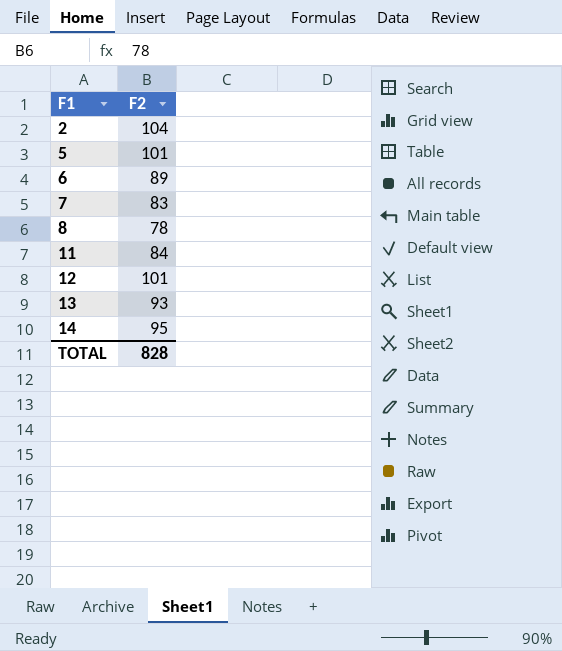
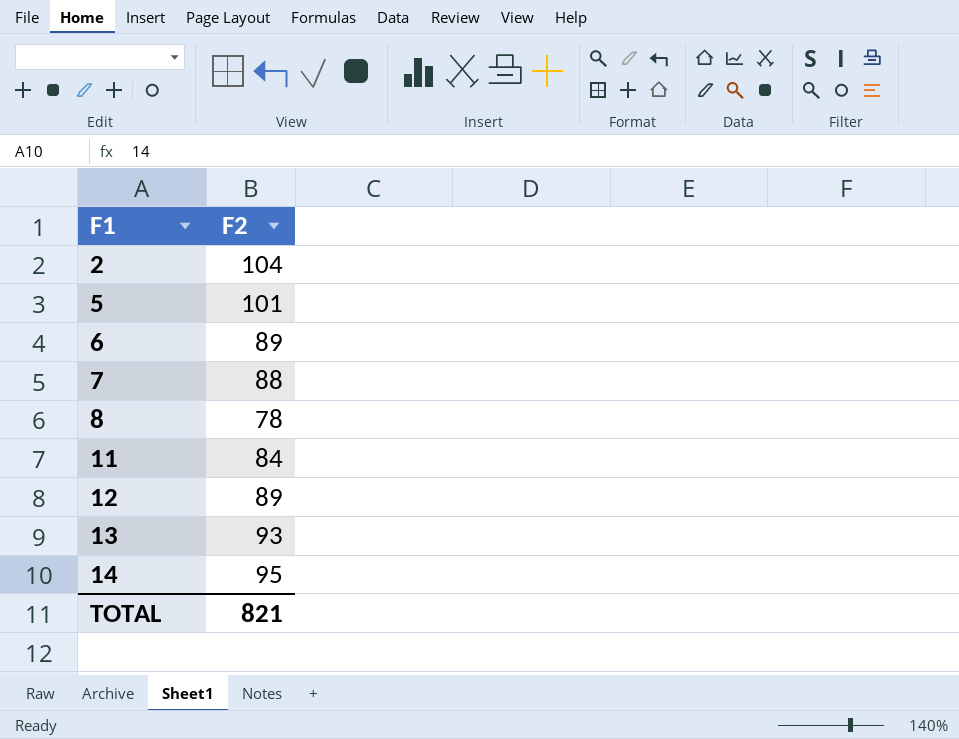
7 | F2: 83 -> 88
12 | F2: 101 -> 89
TOTAL | F2: 828 -> 821

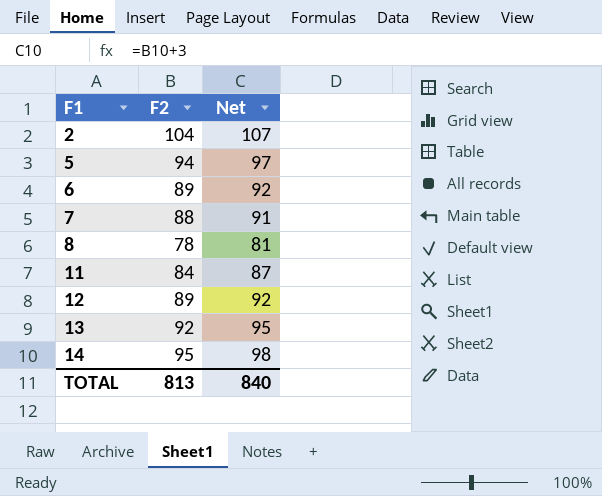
column Net | formula: none -> [F2] + 3
5 | F2: 101 -> 94
13 | F2: 93 -> 92
TOTAL | F2: 821 -> 813

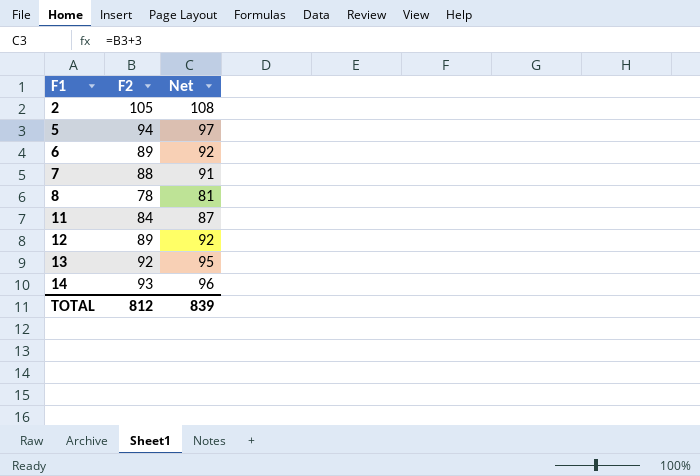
2 | F2: 104 -> 105
2 | Net: 107 -> 108
14 | F2: 95 -> 93
14 | Net: 98 -> 96
TOTAL | F2: 813 -> 812
TOTAL | Net: 840 -> 839

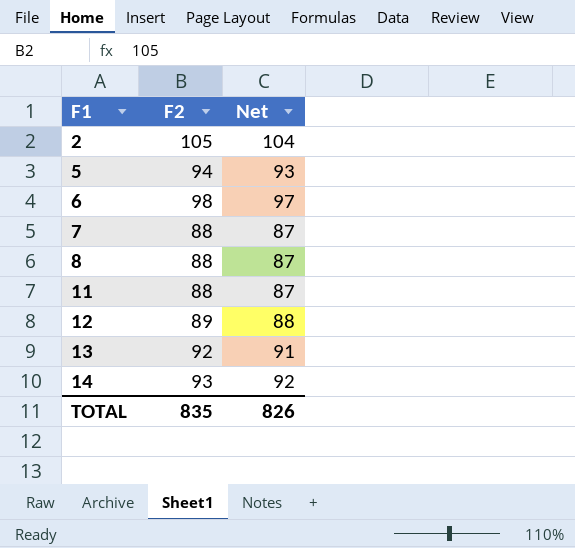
column Net | formula: [F2] + 3 -> [F2] - 1
6 | F2: 89 -> 98
8 | F2: 78 -> 88
11 | F2: 84 -> 88
TOTAL | F2: 812 -> 835
TOTAL | Net: 839 -> 826

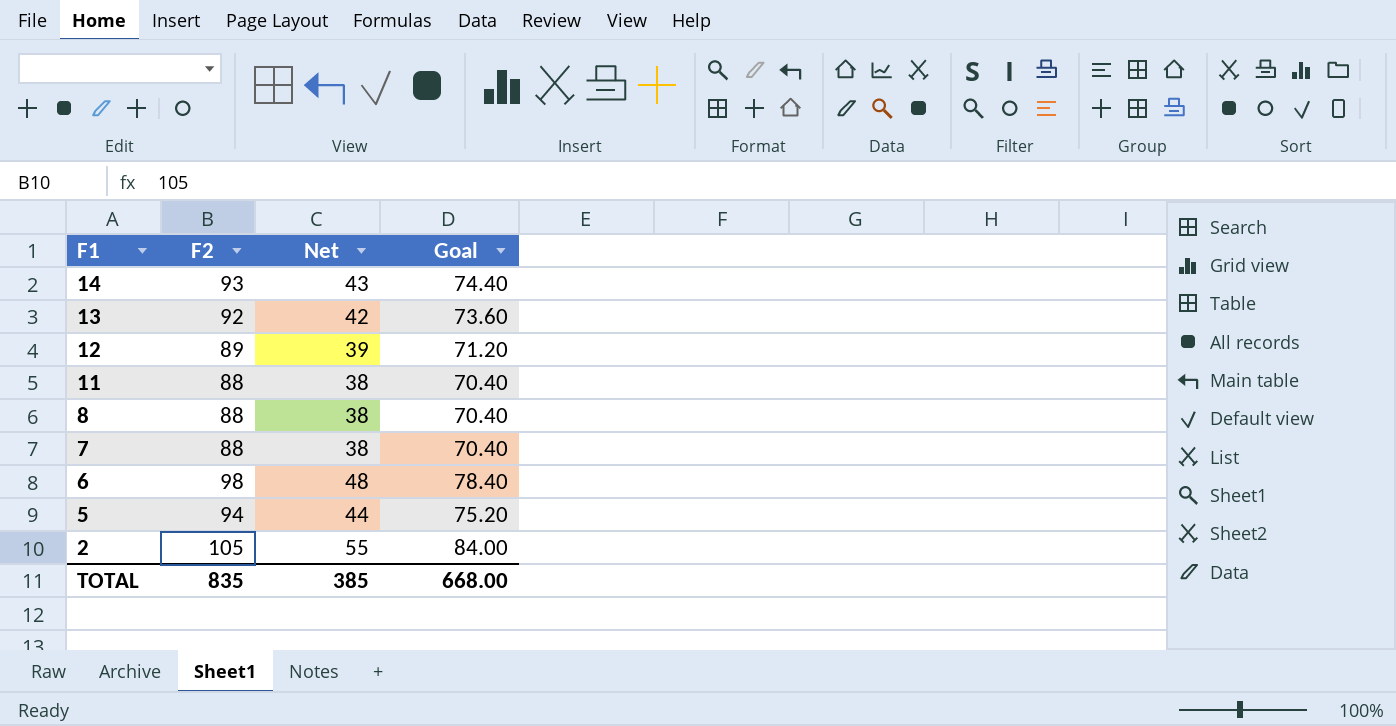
row order: F1 ascending -> F1 descending
column Net | formula: [F2] - 1 -> [F2] - 50
column Goal | formula: none -> [F2] * 0.8
TOTAL | Net: 826 -> 385

